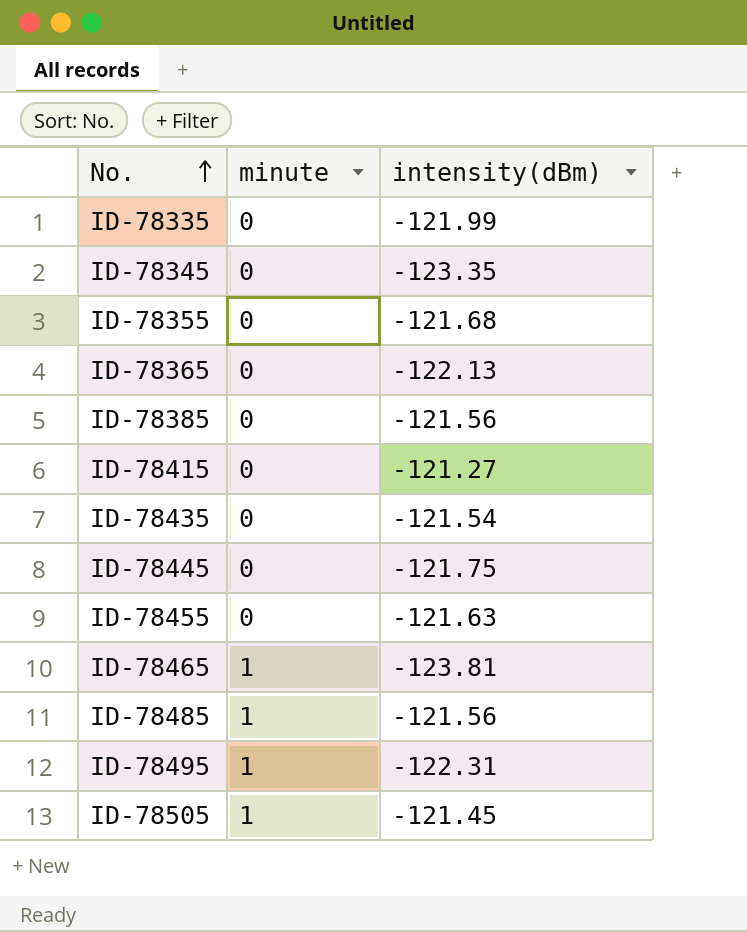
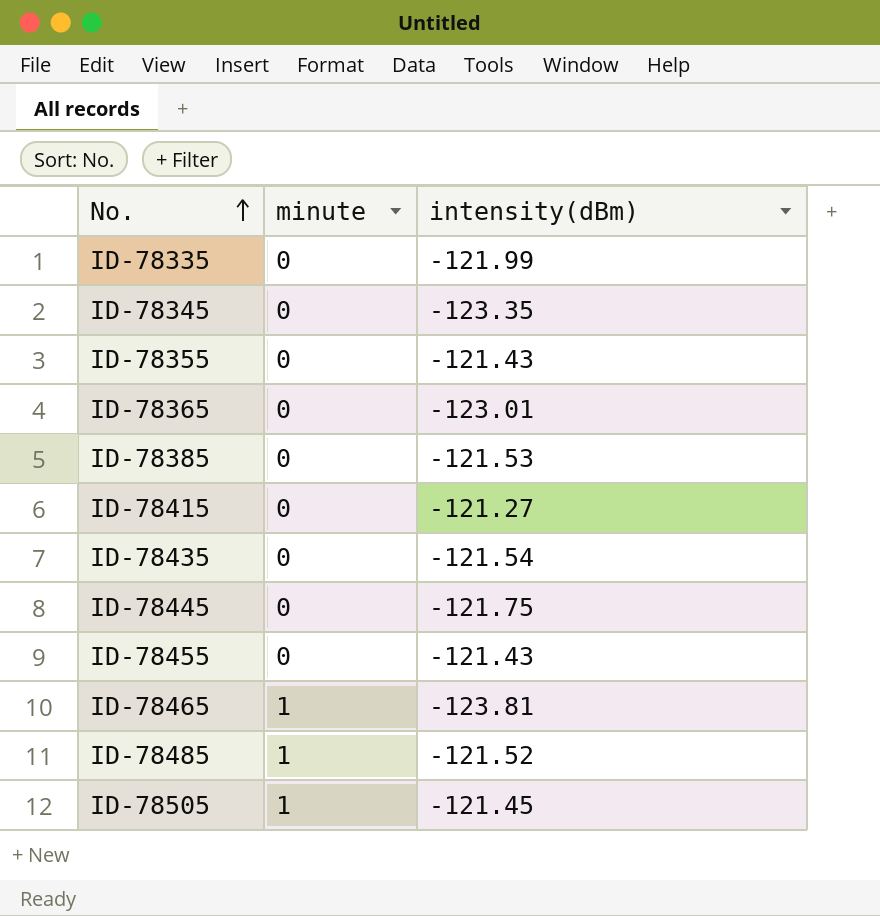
row ID-78495: 1 | -122.31 -> none
ID-78355 | intensity(dBm): -121.68 -> -121.43
ID-78365 | intensity(dBm): -122.13 -> -123.01
ID-78385 | intensity(dBm): -121.56 -> -121.53
ID-78455 | intensity(dBm): -121.63 -> -121.43
ID-78485 | intensity(dBm): -121.56 -> -121.52

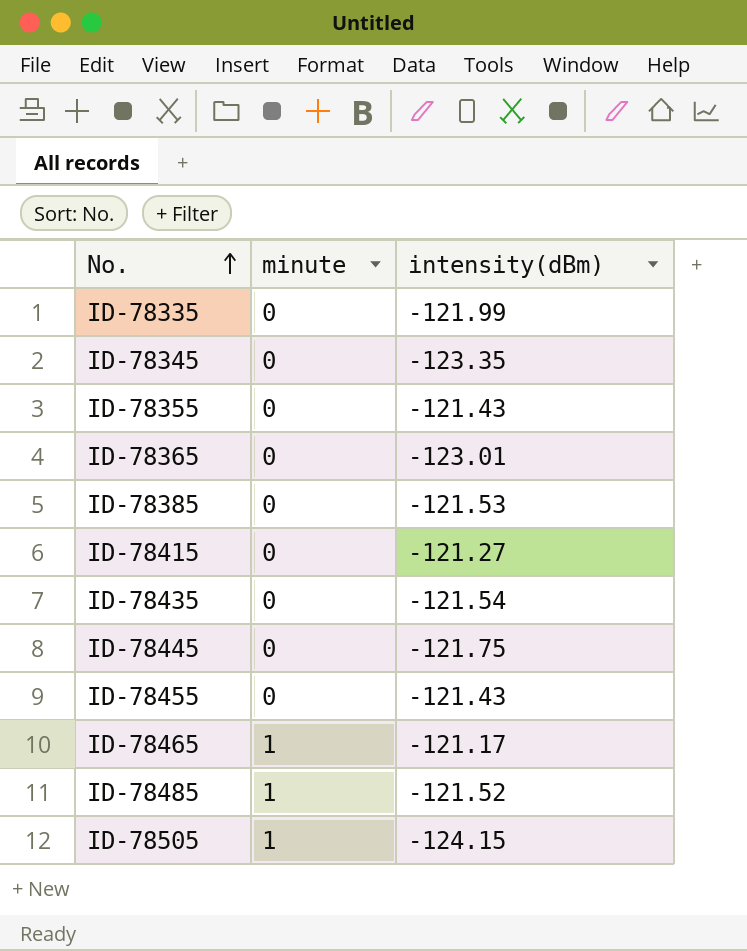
ID-78465 | intensity(dBm): -123.81 -> -121.17
ID-78505 | intensity(dBm): -121.45 -> -124.15

